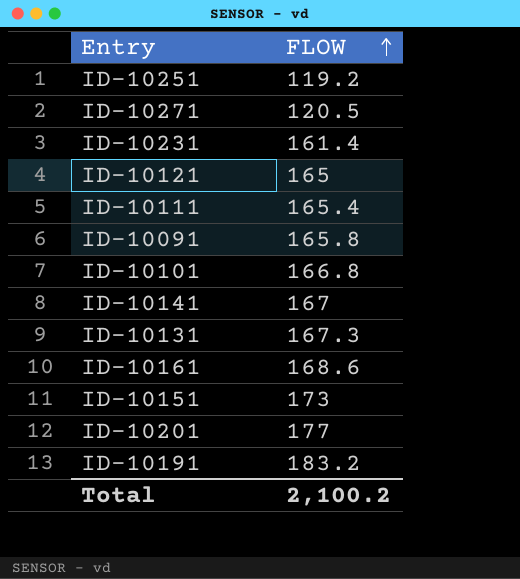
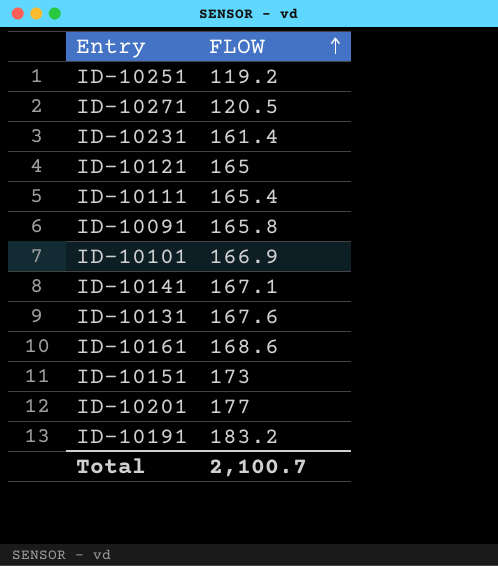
ID-10101 | FLOW: 166.8 -> 166.9
ID-10141 | FLOW: 167 -> 167.1
ID-10131 | FLOW: 167.3 -> 167.6
Total | FLOW: 2,100.2 -> 2,100.7

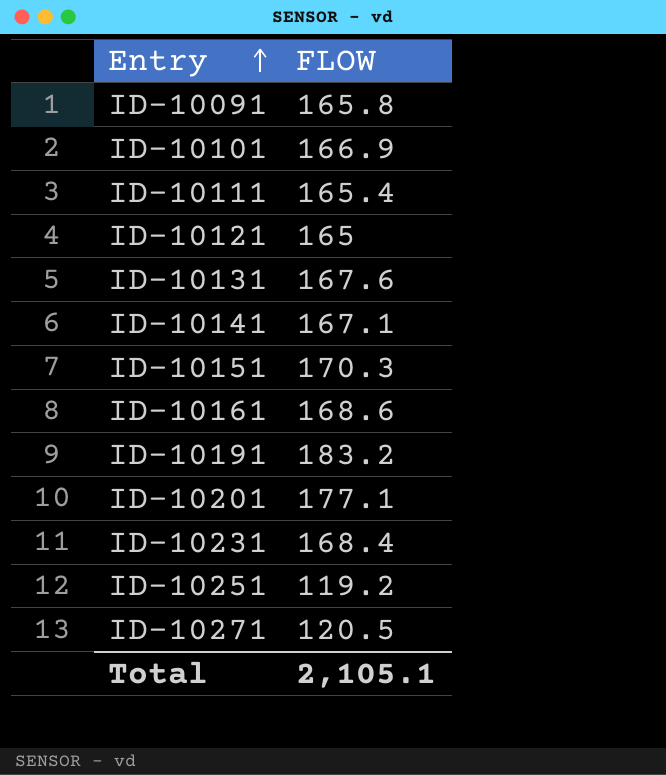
row order: FLOW ascending -> Entry ascending
ID-10151 | FLOW: 173 -> 170.3
ID-10201 | FLOW: 177 -> 177.1
ID-10231 | FLOW: 161.4 -> 168.4
Total | FLOW: 2,100.7 -> 2,105.1

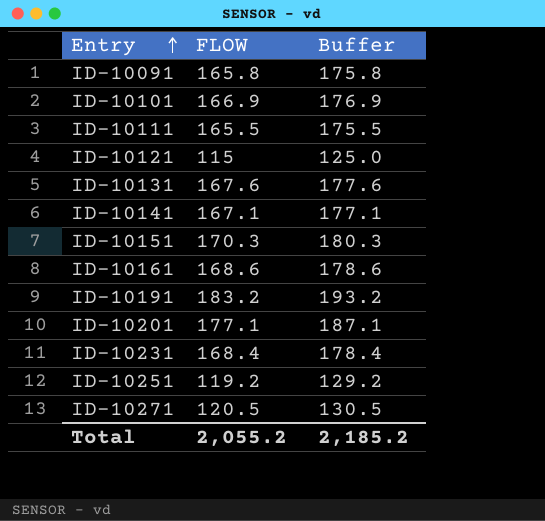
column Buffer | formula: none -> [FLOW] + 10
ID-10111 | FLOW: 165.4 -> 165.5
ID-10121 | FLOW: 165 -> 115
Total | FLOW: 2,105.1 -> 2,055.2

